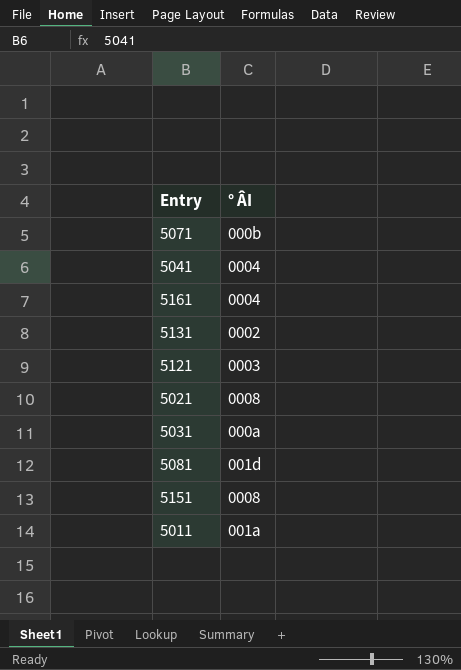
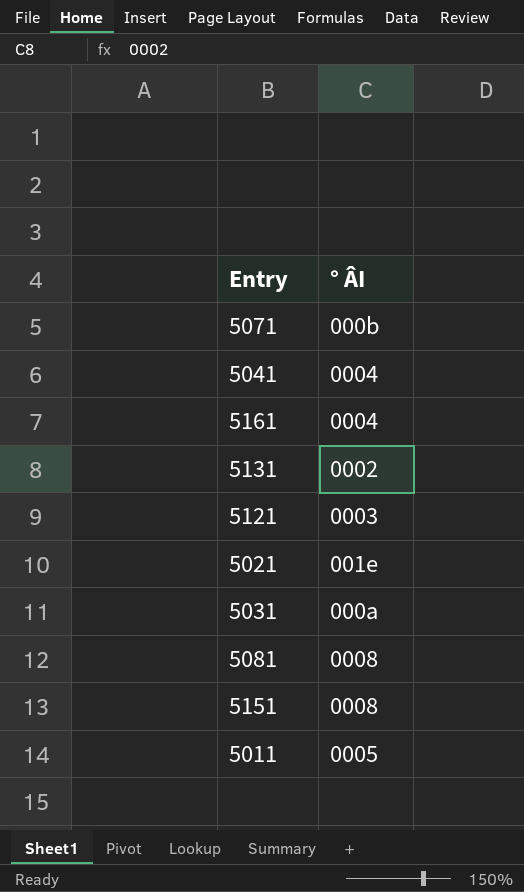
5021 | ° ÂI: 0008 -> 001e
5081 | ° ÂI: 001d -> 0008
5011 | ° ÂI: 001a -> 0005

